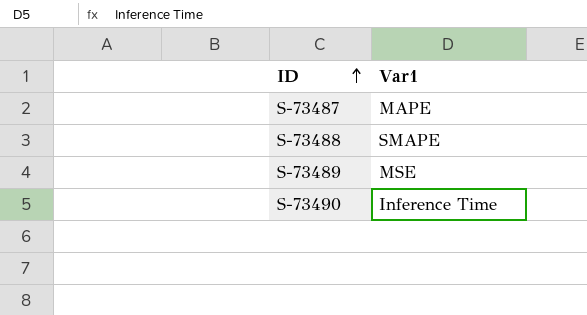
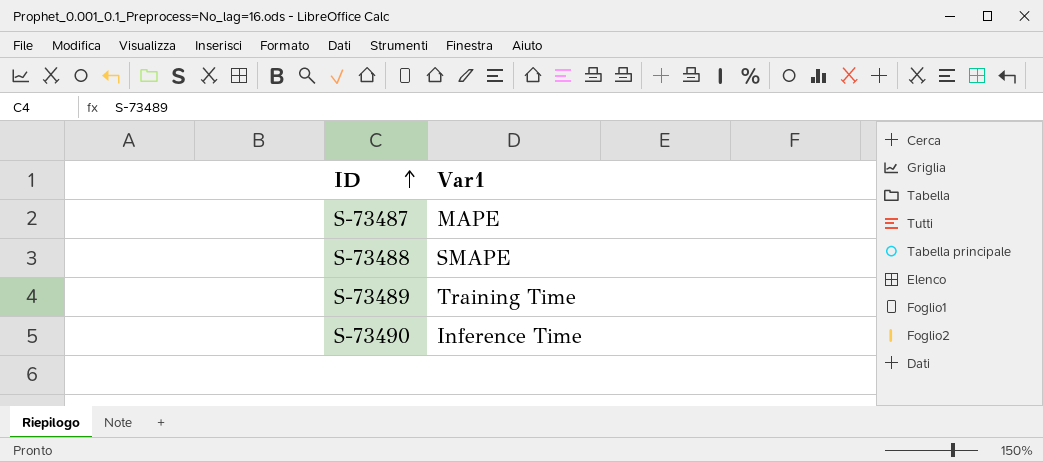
S-73489 | Var1: MSE -> Training Time

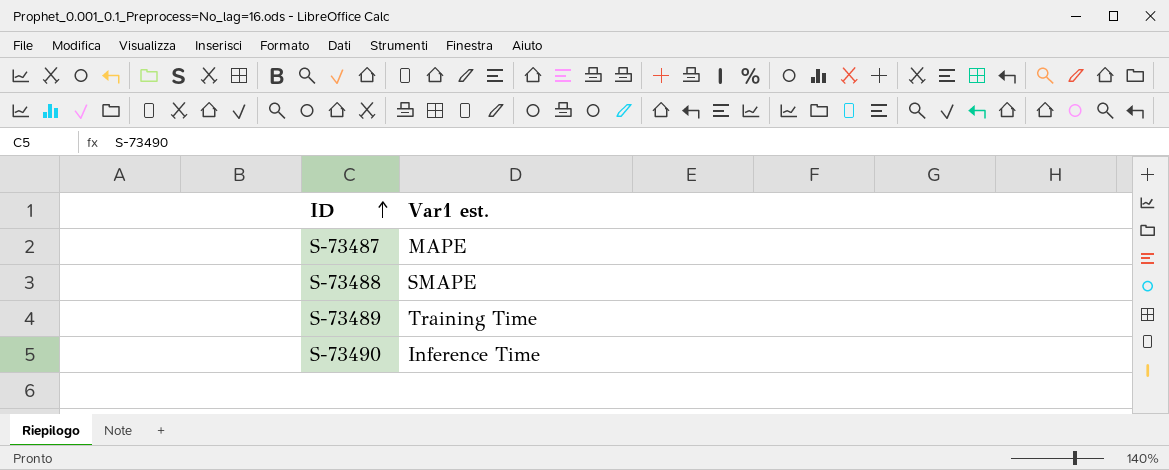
column name: Var1 -> Var1 est.

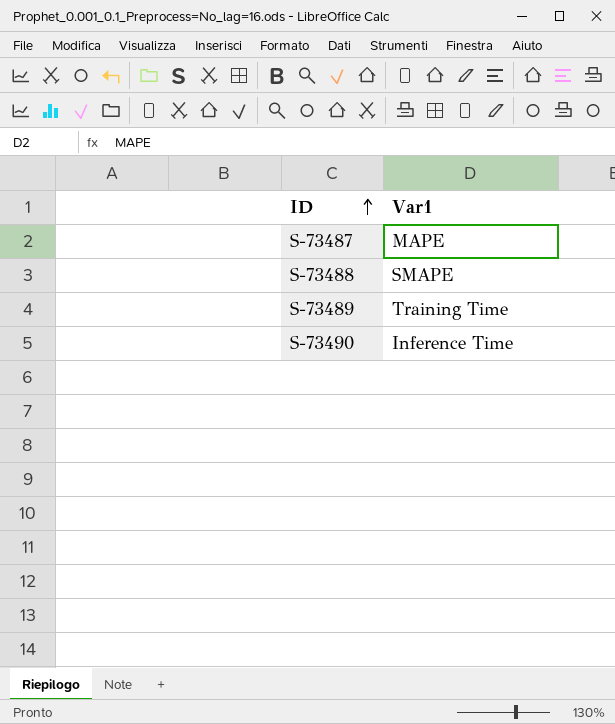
column name: Var1 est. -> Var1

